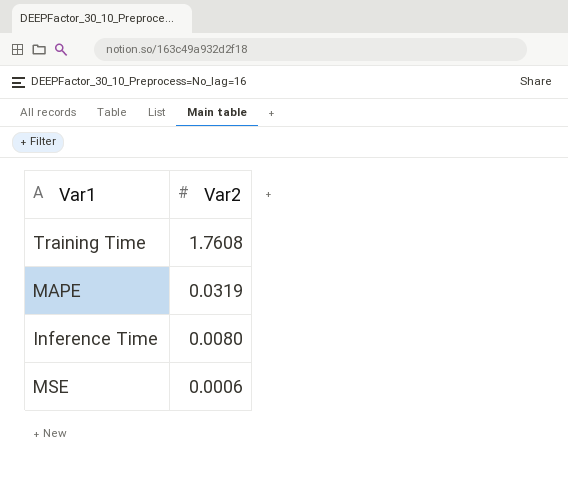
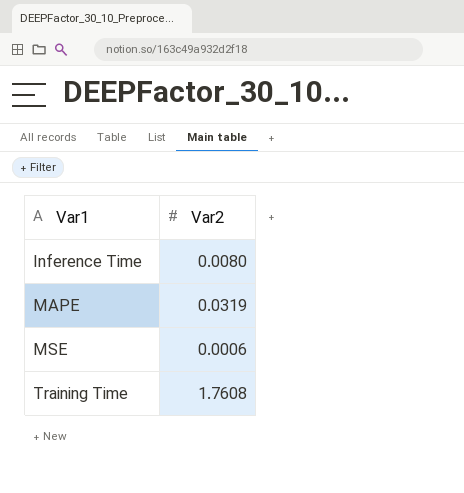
row order: Var2 descending -> Var1 ascending

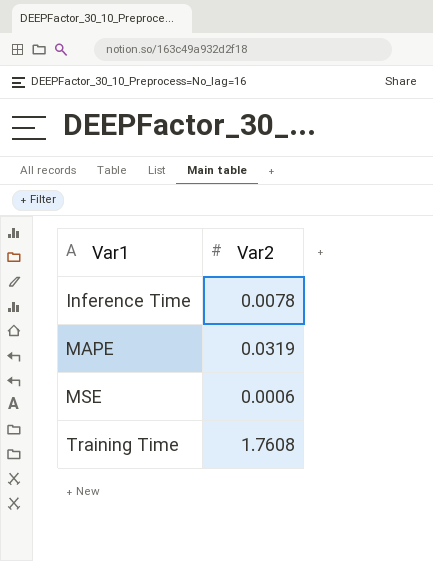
Inference Time | Var2: 0.0080 -> 0.0078

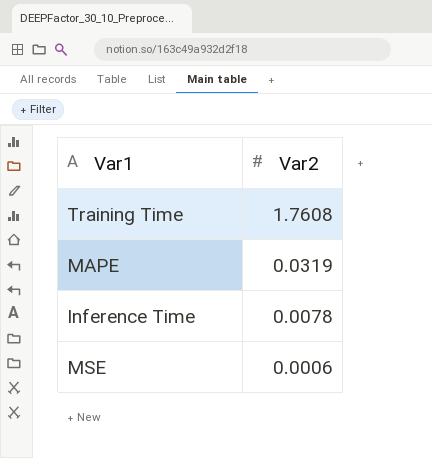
row order: Var1 ascending -> Var2 descending

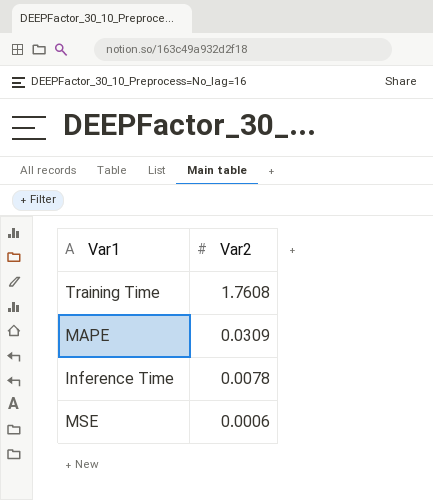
MAPE | Var2: 0.0319 -> 0.0309

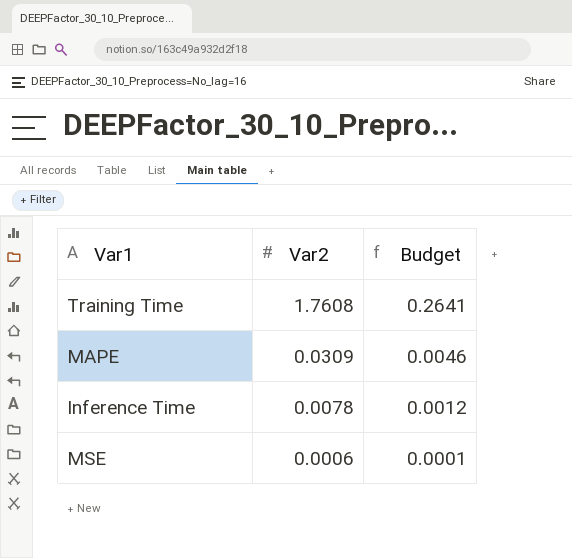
column Budget | formula: none -> [Var2] * 0.15

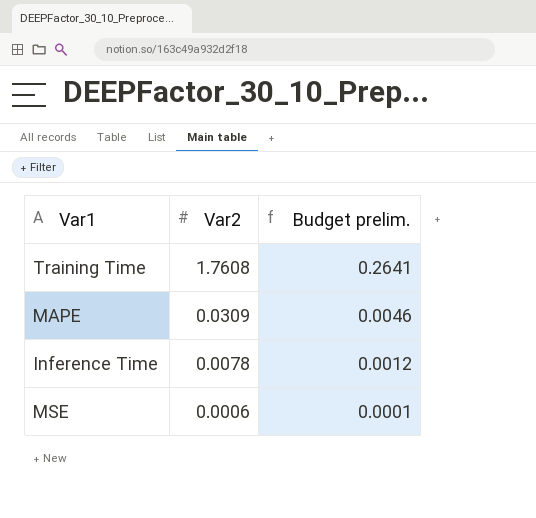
column name: Budget -> Budget prelim.

